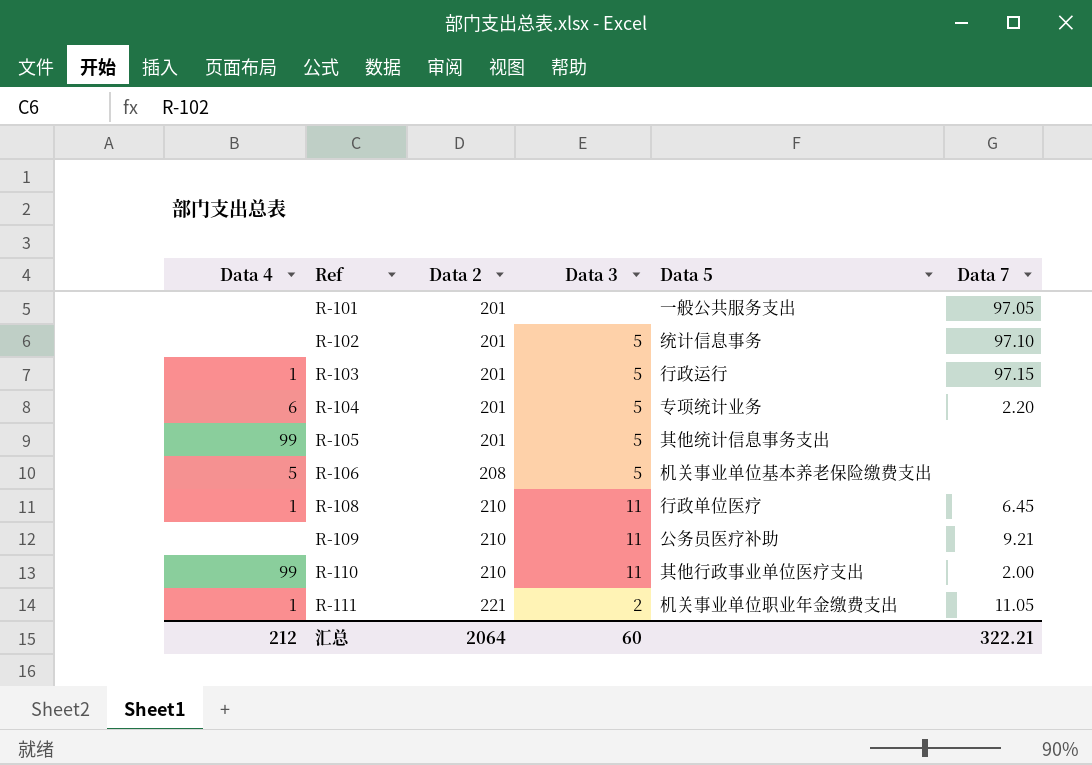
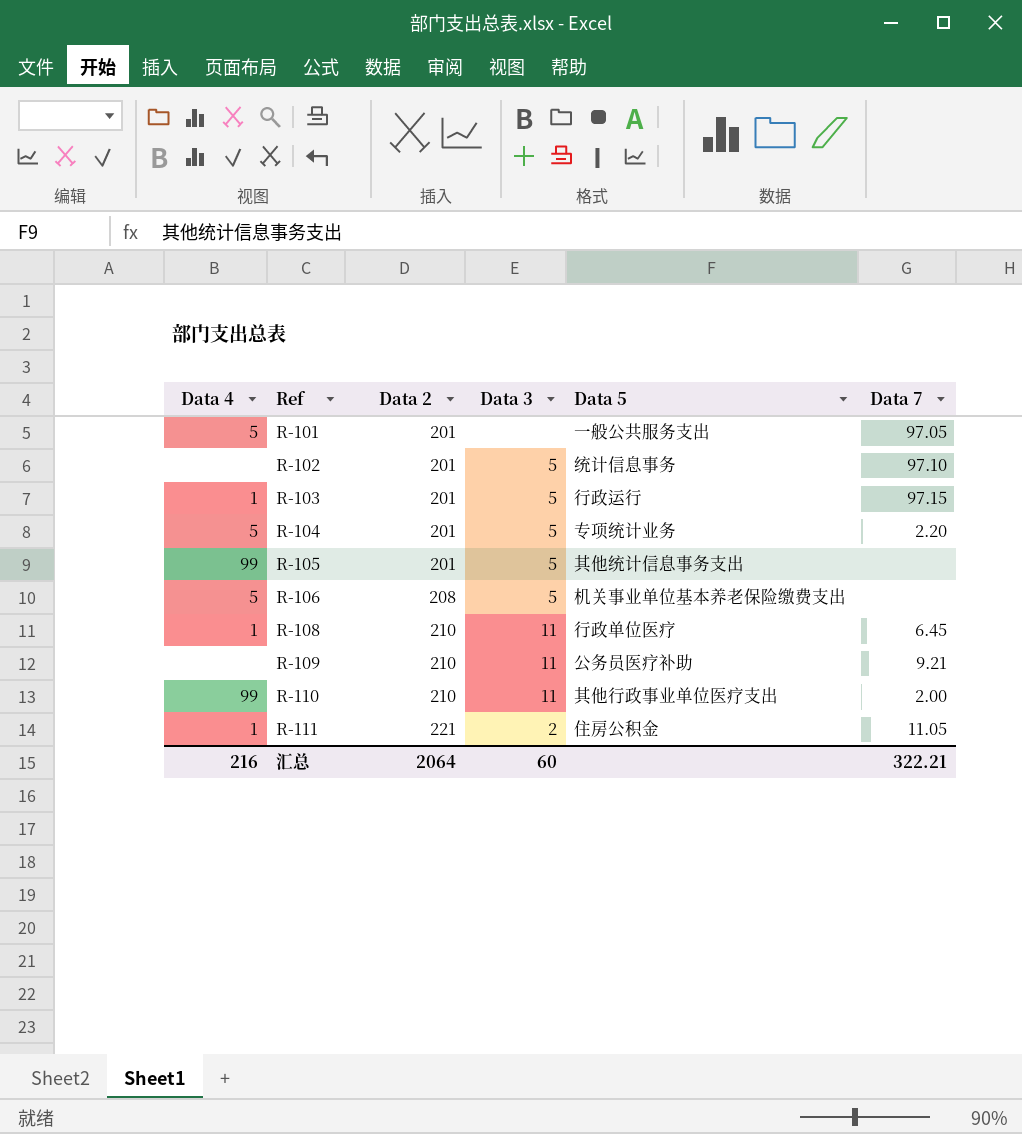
R-101 | Data 4: none -> 5
R-104 | Data 4: 6 -> 5
R-111 | Data 5: 机关事业单位职业年金缴费支出 -> 住房公积金
汇总 | Data 4: 212 -> 216

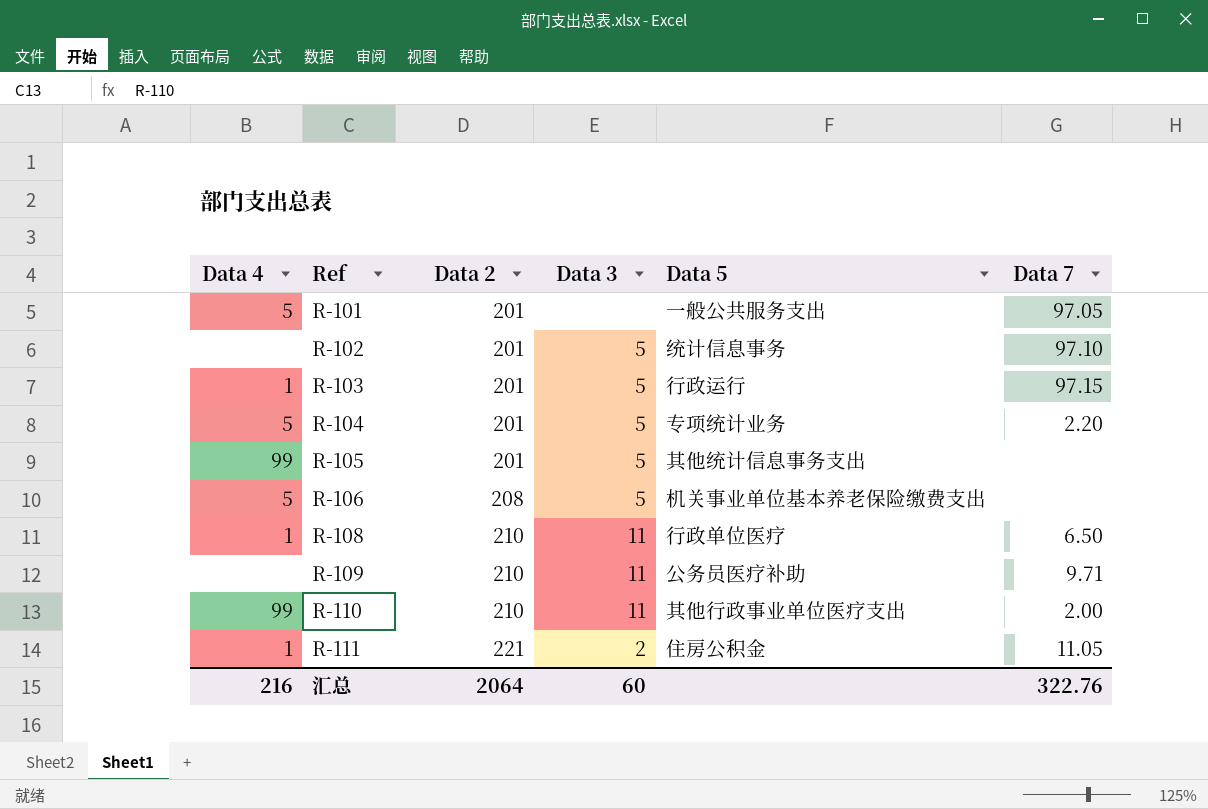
R-108 | Data 7: 6.45 -> 6.50
R-109 | Data 7: 9.21 -> 9.71
汇总 | Data 7: 322.21 -> 322.76

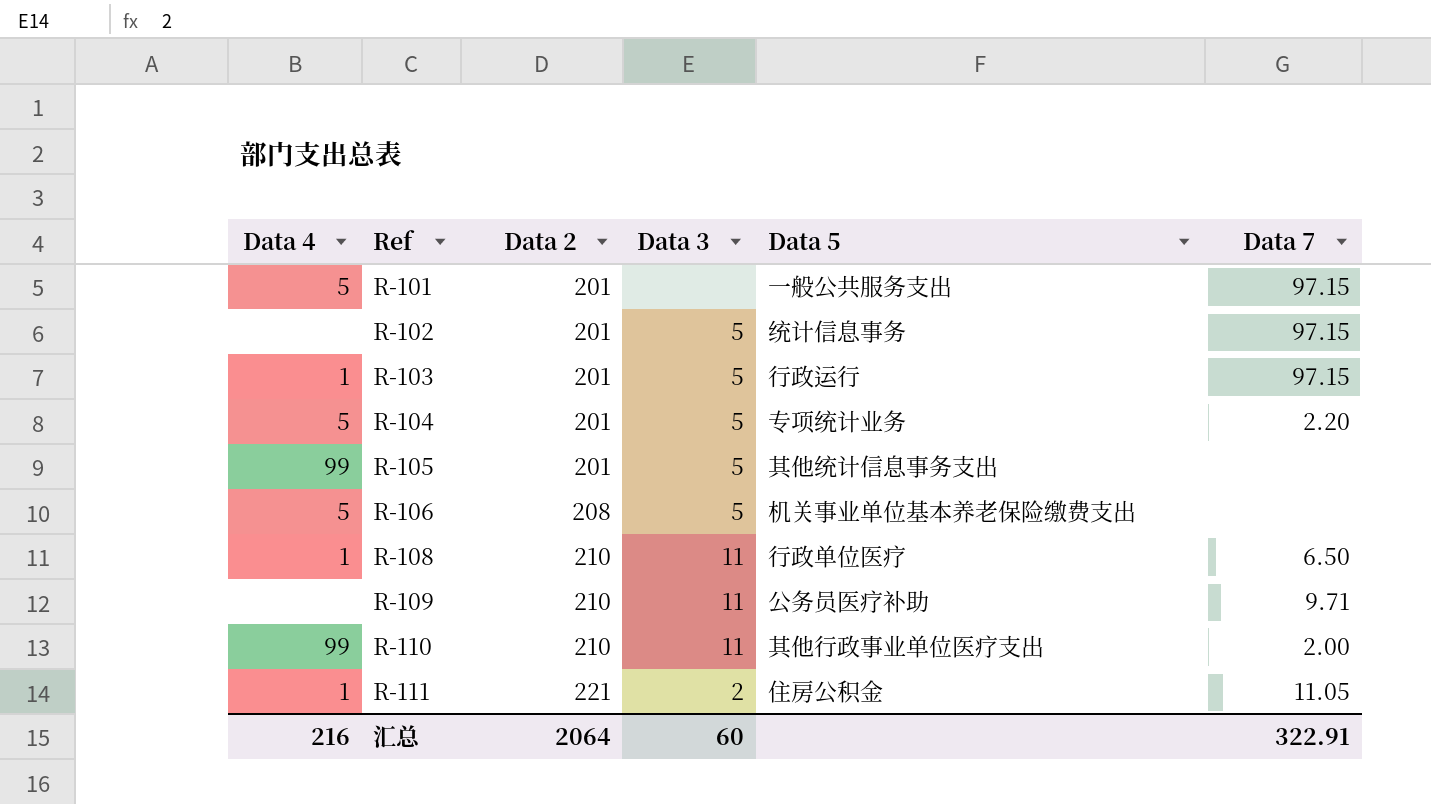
R-101 | Data 7: 97.05 -> 97.15
R-102 | Data 7: 97.10 -> 97.15
汇总 | Data 7: 322.76 -> 322.91

